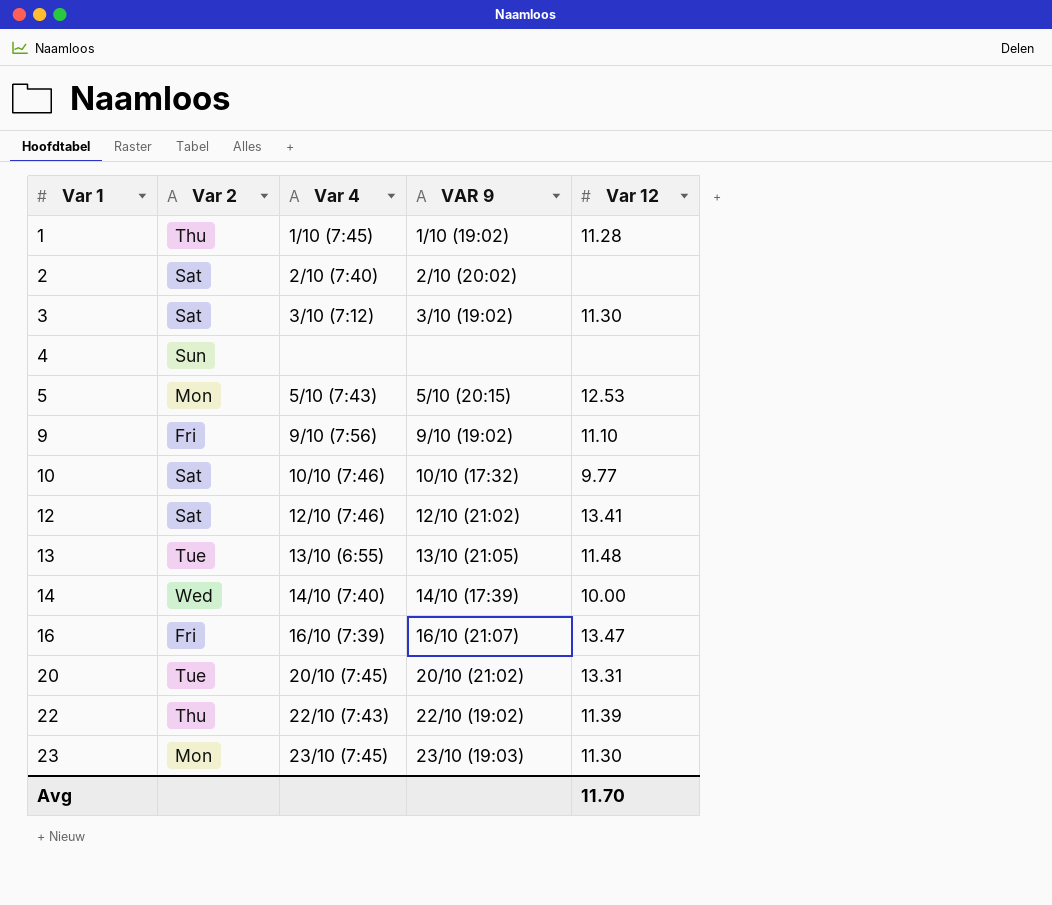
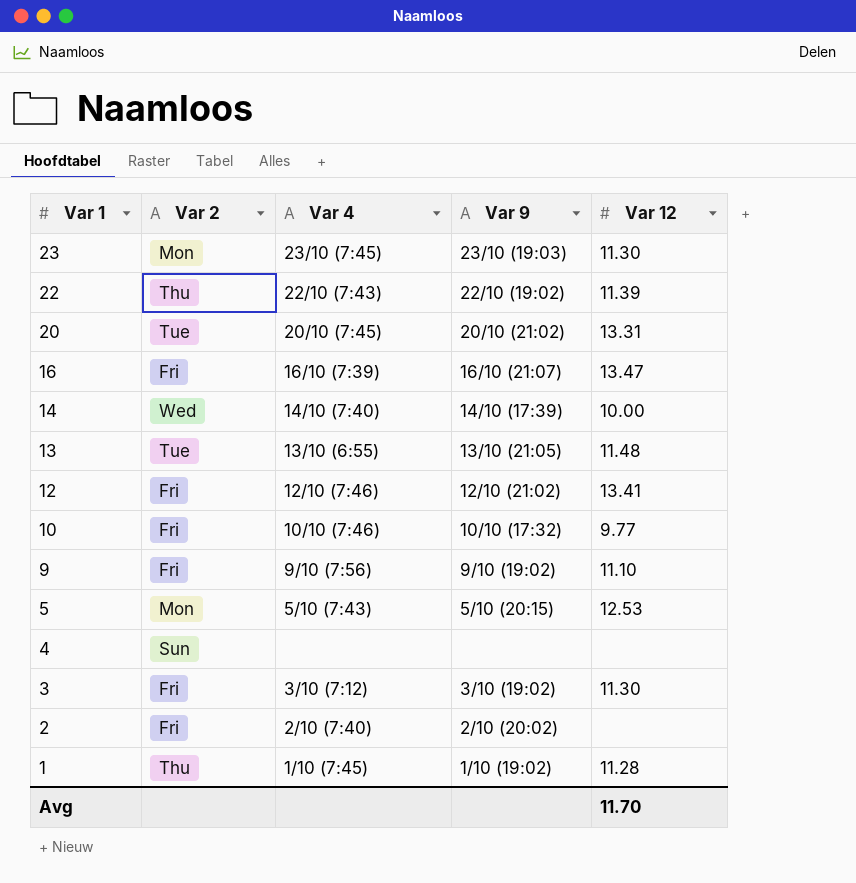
row order: Var 1 ascending -> Var 1 descending
column name: VAR 9 -> Var 9
12 | Var 2: Sat -> Fri
10 | Var 2: Sat -> Fri
3 | Var 2: Sat -> Fri
2 | Var 2: Sat -> Fri

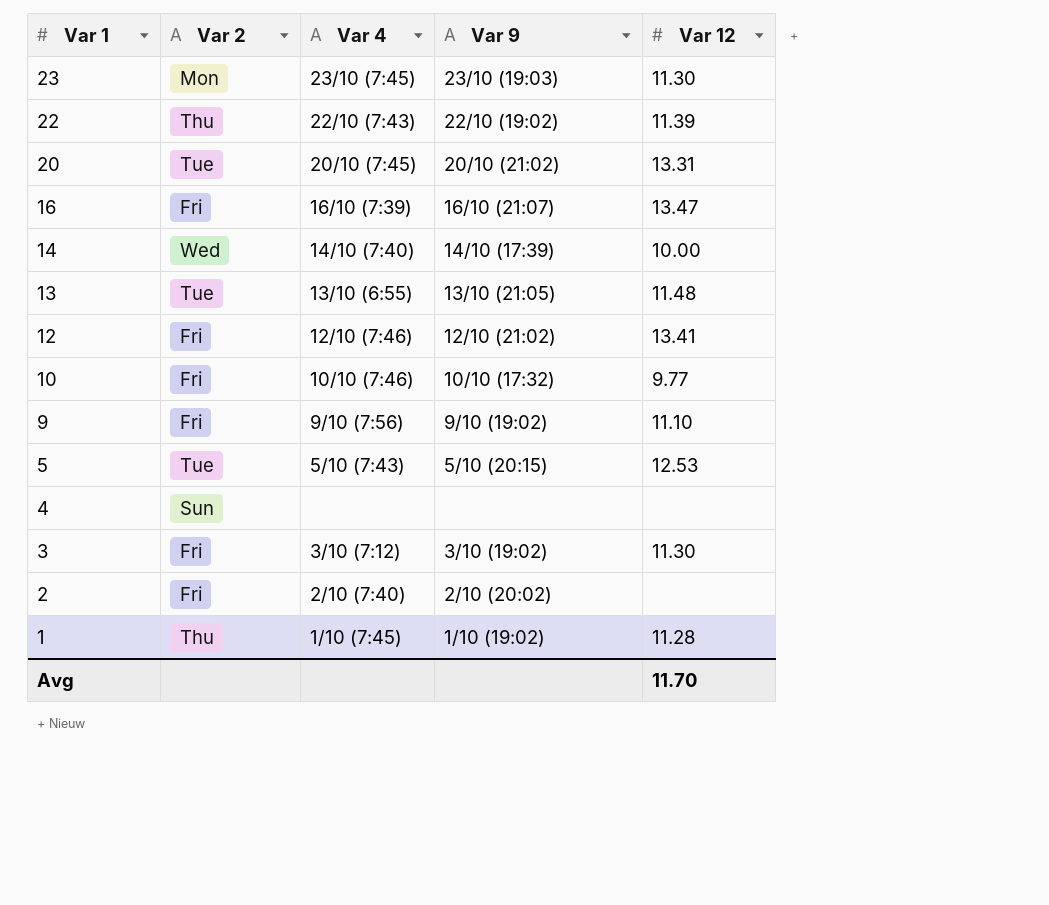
5 | Var 2: Mon -> Tue

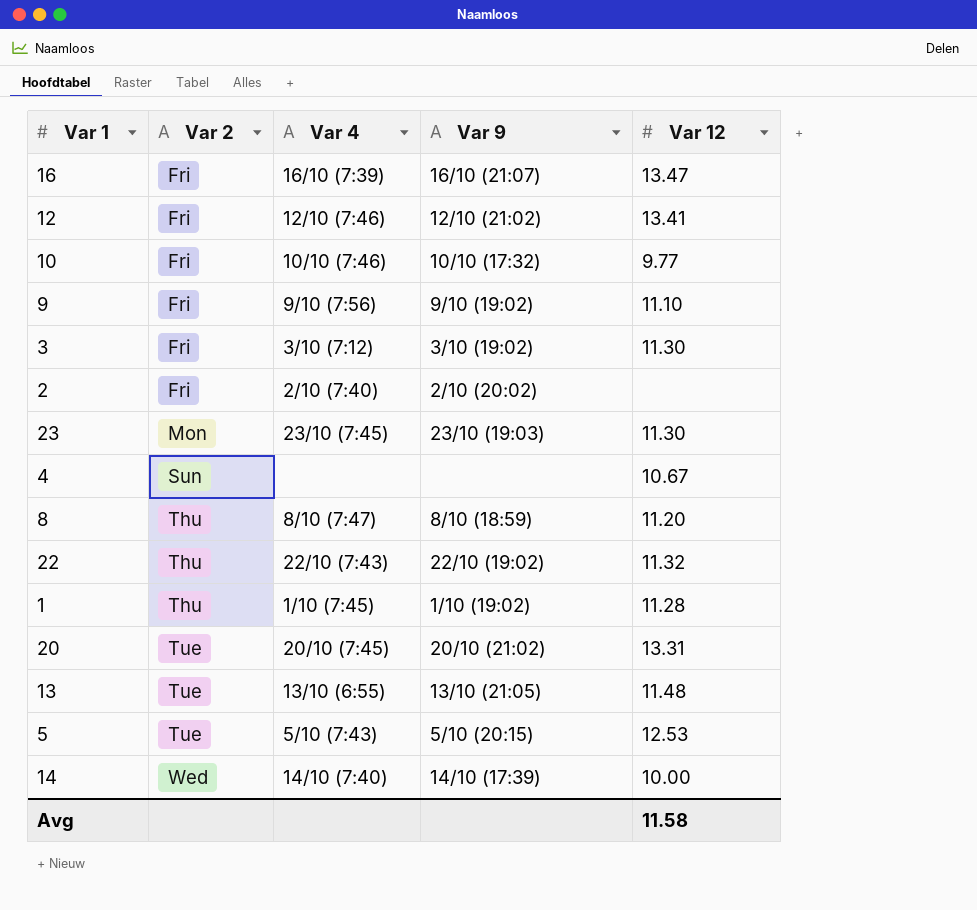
row order: Var 1 descending -> Var 2 ascending
4 | Var 12: none -> 10.67
row 8: none -> Thu | 8/10 (7:47) | 8/10 (18:59) | 11.20
22 | Var 12: 11.39 -> 11.32
Avg | Var 12: 11.70 -> 11.58

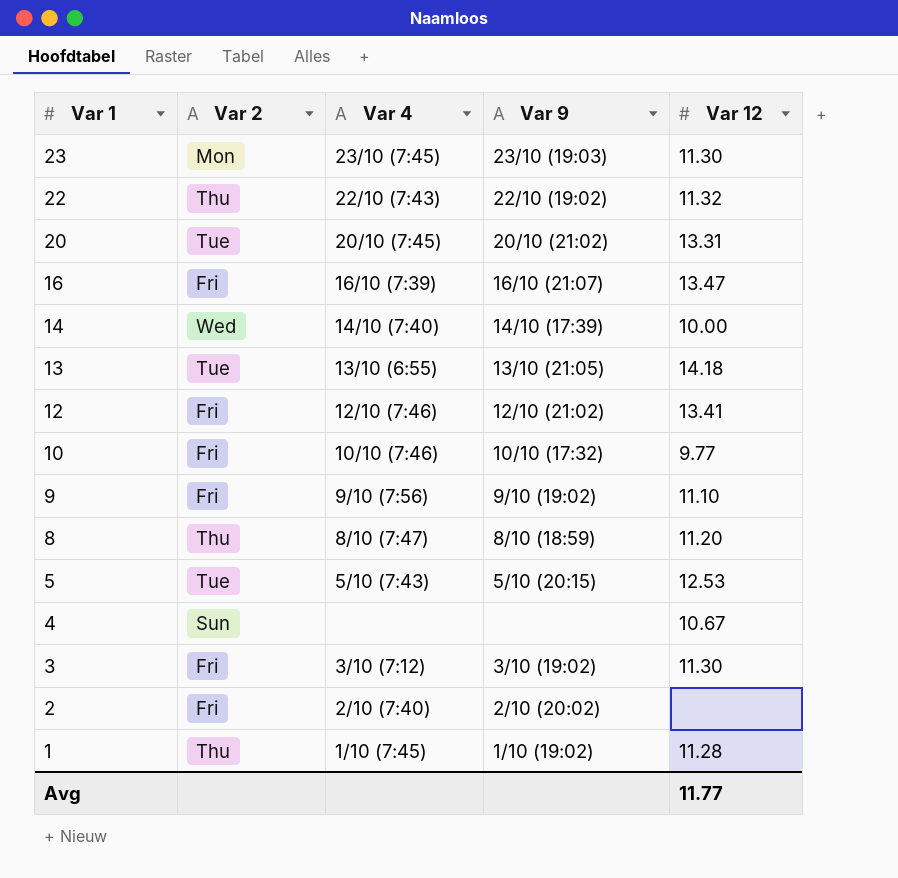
row order: Var 2 ascending -> Var 1 descending
13 | Var 12: 11.48 -> 14.18
Avg | Var 12: 11.58 -> 11.77

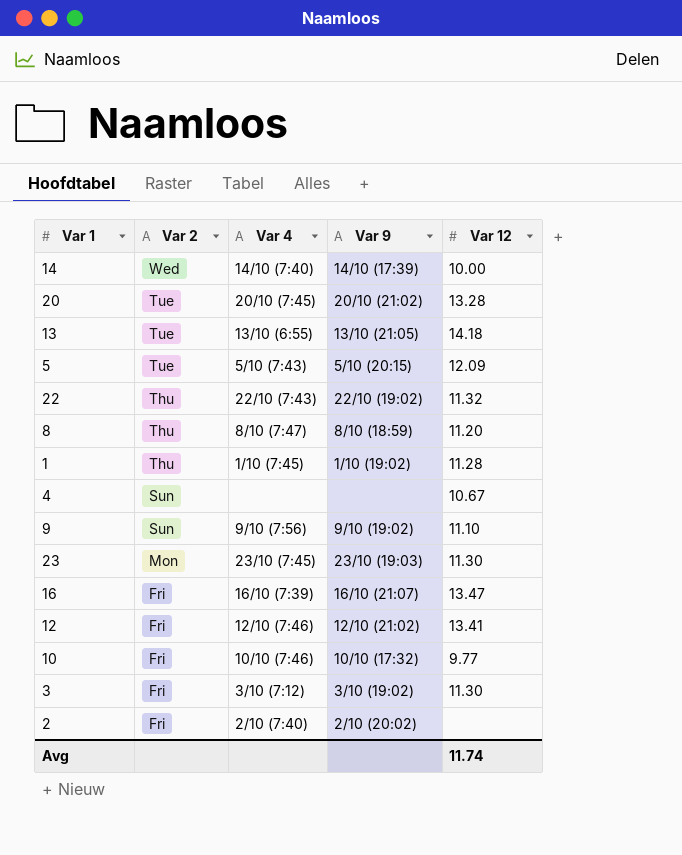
row order: Var 1 descending -> Var 2 descending
20 | Var 12: 13.31 -> 13.28
5 | Var 12: 12.53 -> 12.09
9 | Var 2: Fri -> Sun
Avg | Var 12: 11.77 -> 11.74

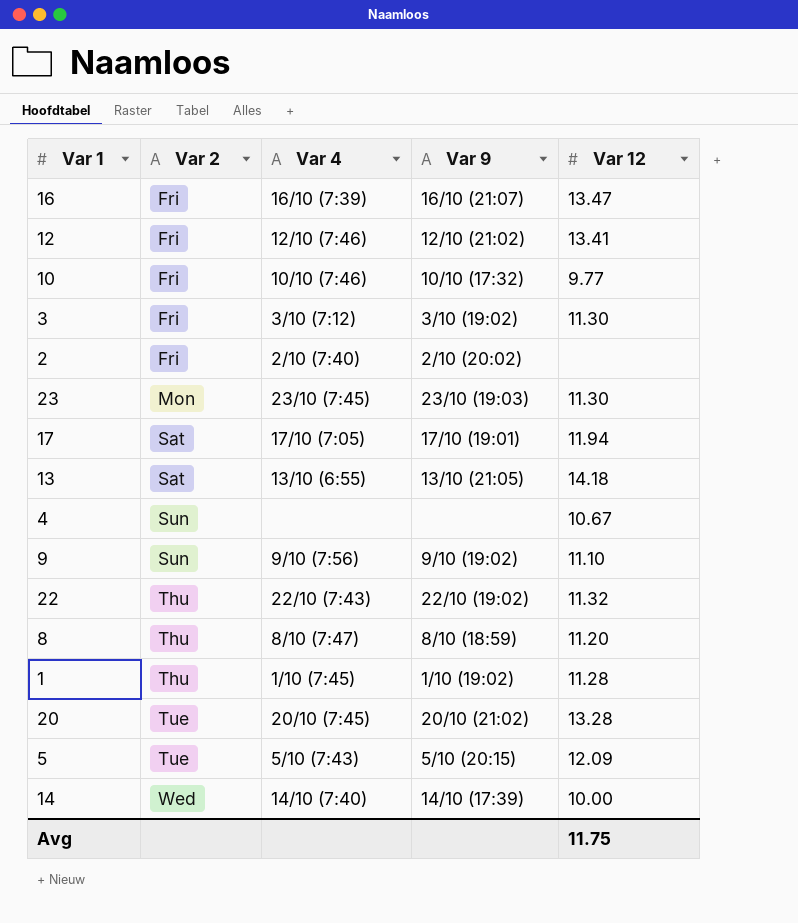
row order: Var 2 descending -> Var 2 ascending
row 17: none -> Sat | 17/10 (7:05) | 17/10 (19:01) | 11.94
13 | Var 2: Tue -> Sat
Avg | Var 12: 11.74 -> 11.75

